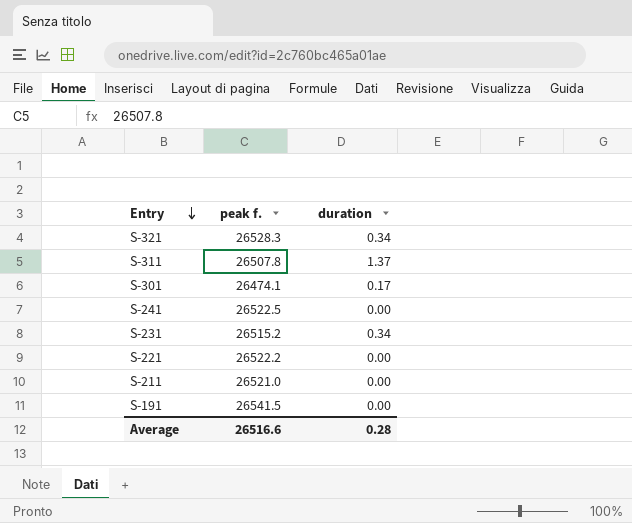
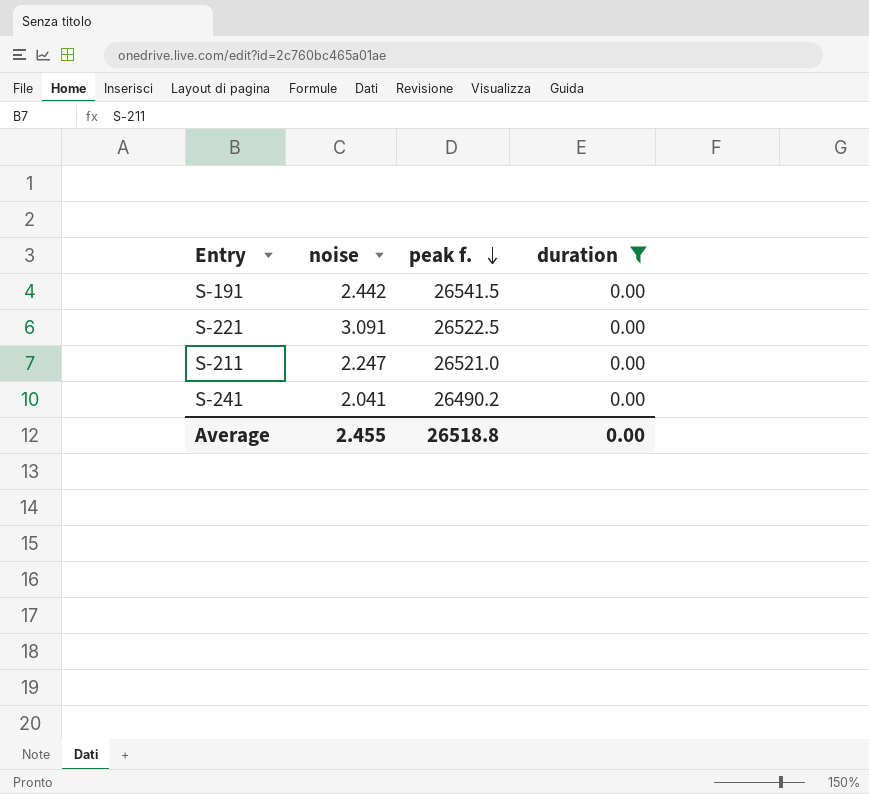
filter: none -> duration = 0.00
row order: Entry descending -> peak f. descending
column noise | position: none -> 2
S-221 | peak f.: 26522.2 -> 26522.5
S-241 | peak f.: 26522.5 -> 26490.2
Average | peak f.: 26516.6 -> 26518.8
Average | duration: 0.28 -> 0.00

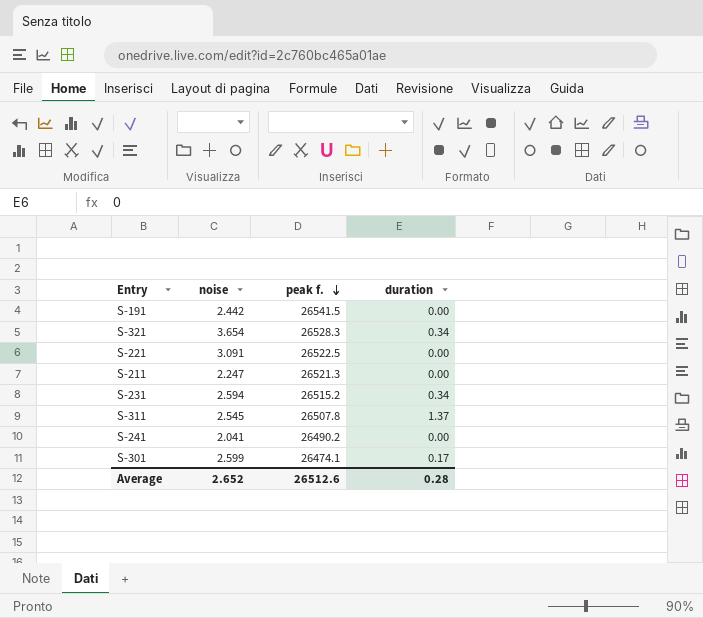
filter: duration = 0.00 -> none
S-211 | peak f.: 26521.0 -> 26521.3
Average | noise: 2.455 -> 2.652
Average | peak f.: 26518.8 -> 26512.6
Average | duration: 0.00 -> 0.28

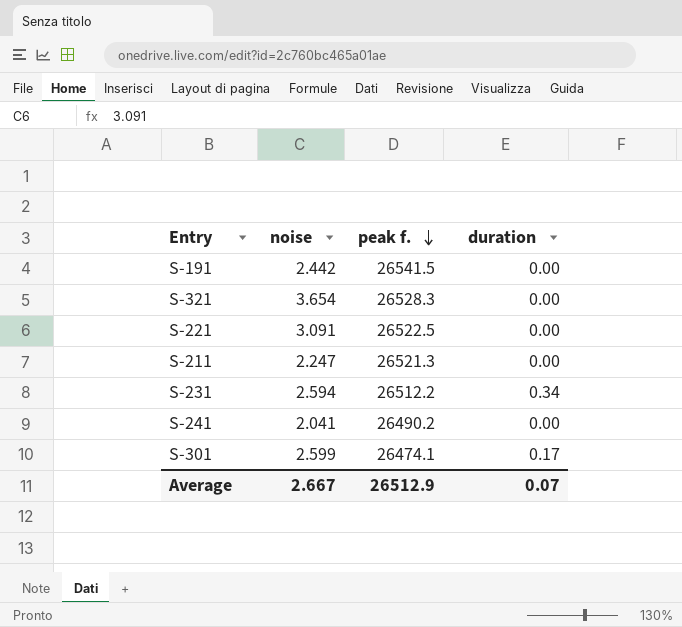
row S-311: 2.545 | 26507.8 | 1.37 -> none
S-321 | duration: 0.34 -> 0.00
S-231 | peak f.: 26515.2 -> 26512.2
Average | noise: 2.652 -> 2.667
Average | peak f.: 26512.6 -> 26512.9
Average | duration: 0.28 -> 0.07

